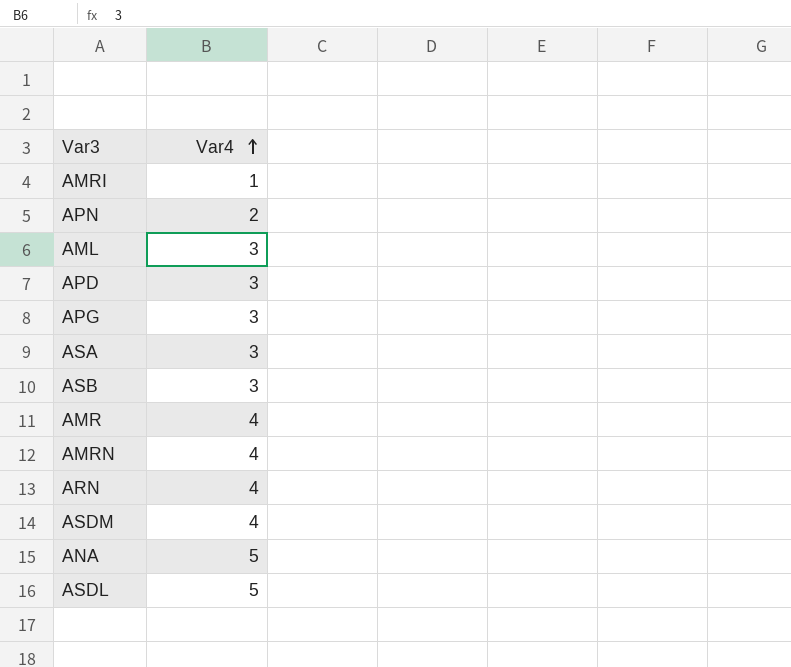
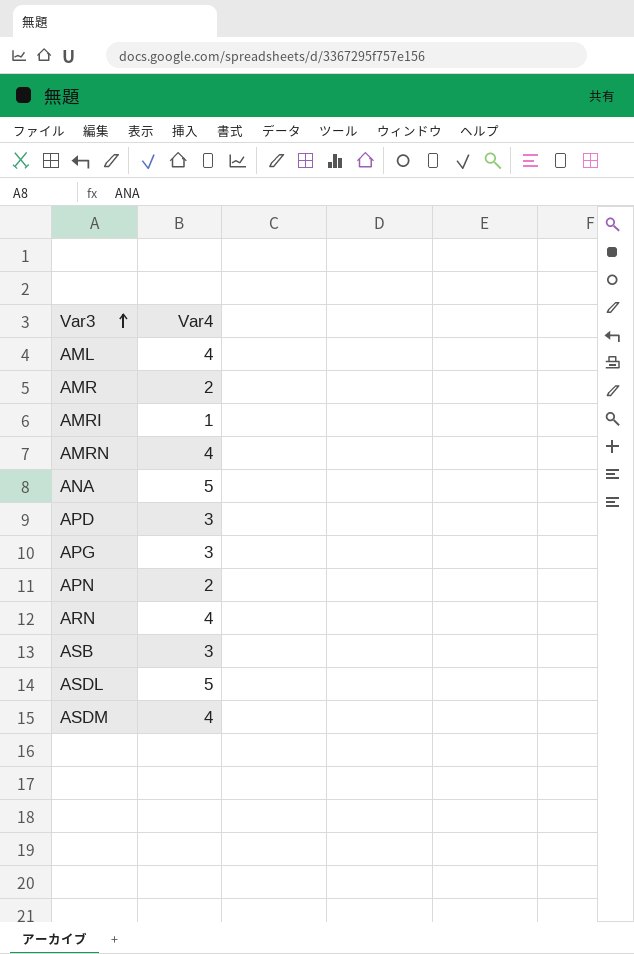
row order: Var4 ascending -> Var3 ascending
row ASA: 3 -> none
AML | Var4: 3 -> 4
AMR | Var4: 4 -> 2

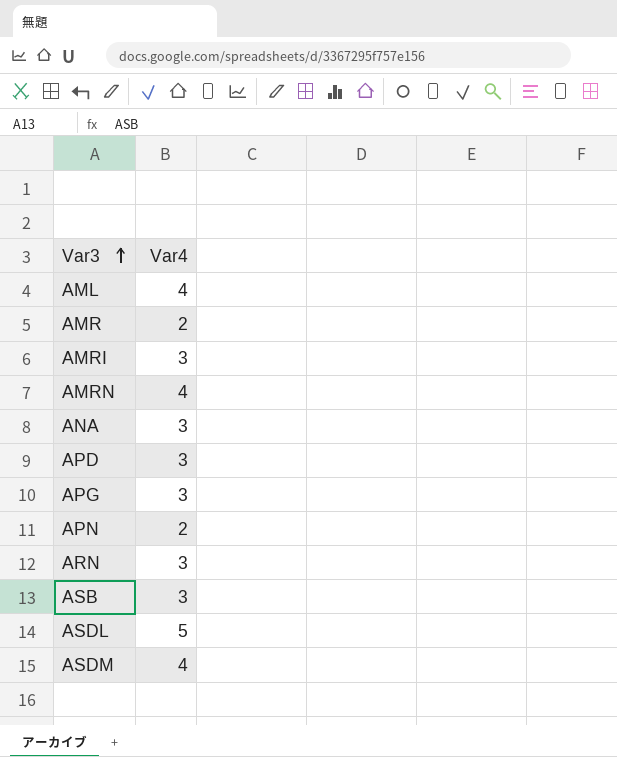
AMRI | Var4: 1 -> 3
ANA | Var4: 5 -> 3
ARN | Var4: 4 -> 3

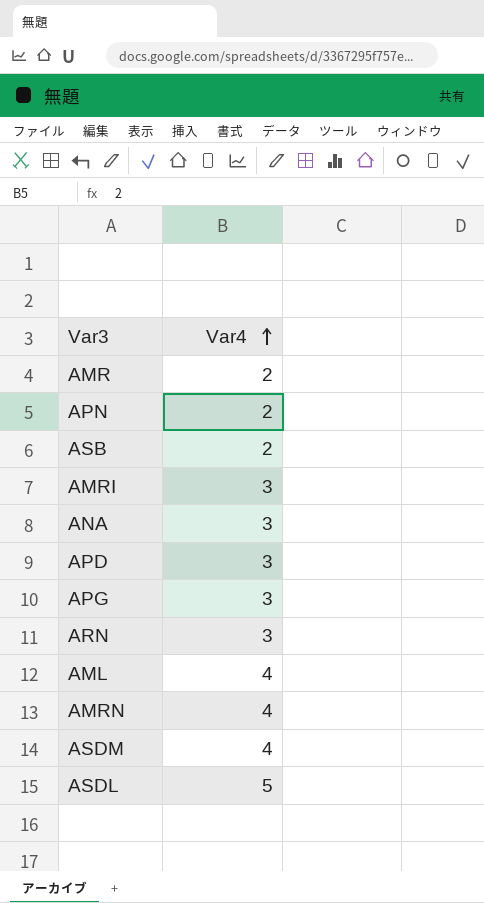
row order: Var3 ascending -> Var4 ascending
ASB | Var4: 3 -> 2

